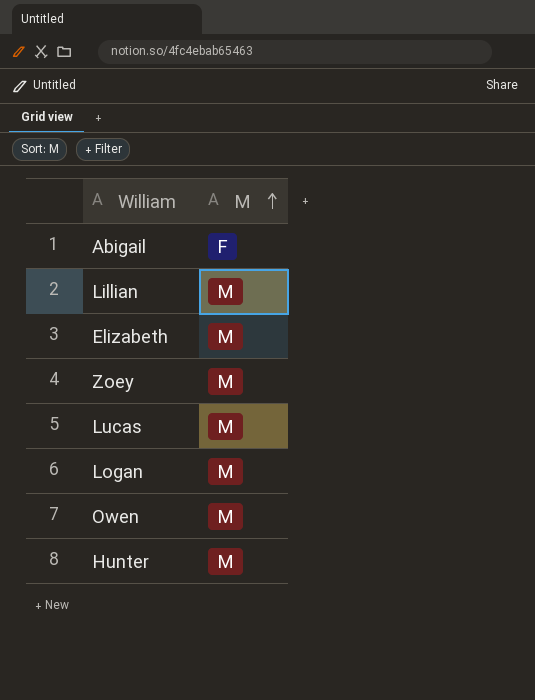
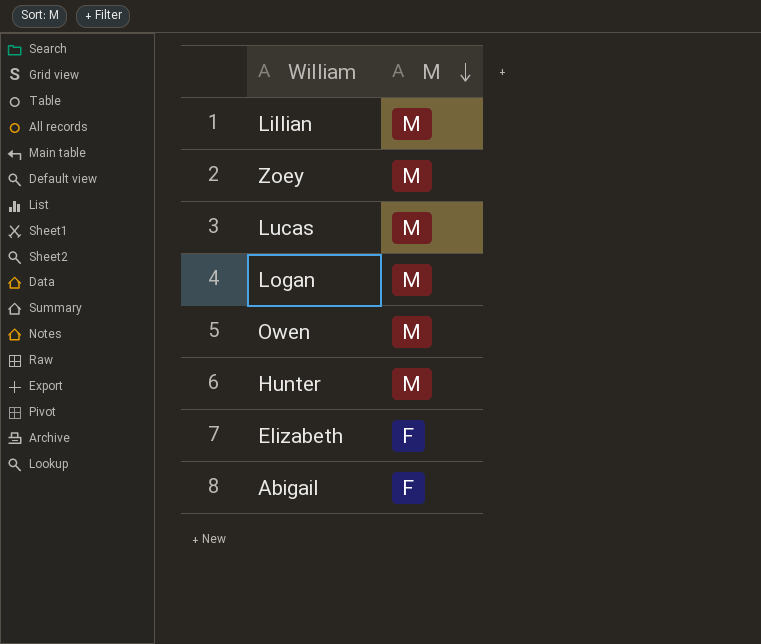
row order: M ascending -> M descending
Elizabeth | M: M -> F

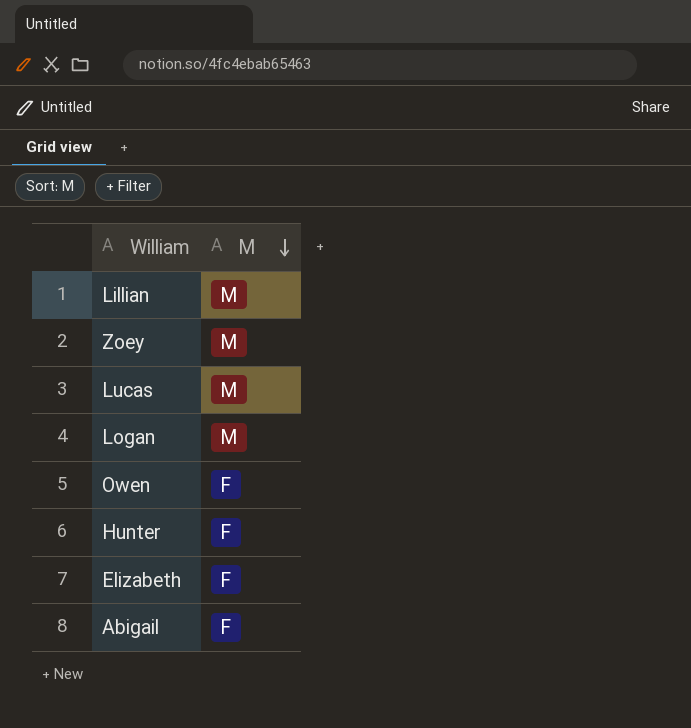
Owen | M: M -> F
Hunter | M: M -> F

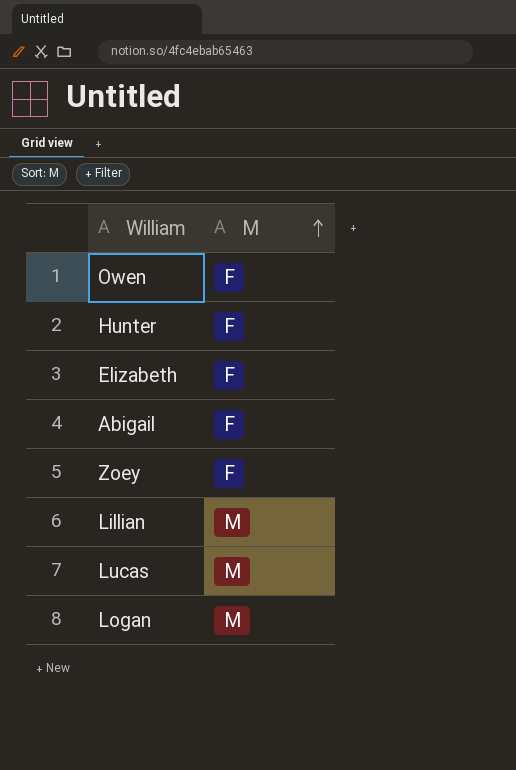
row order: M descending -> M ascending
Zoey | M: M -> F

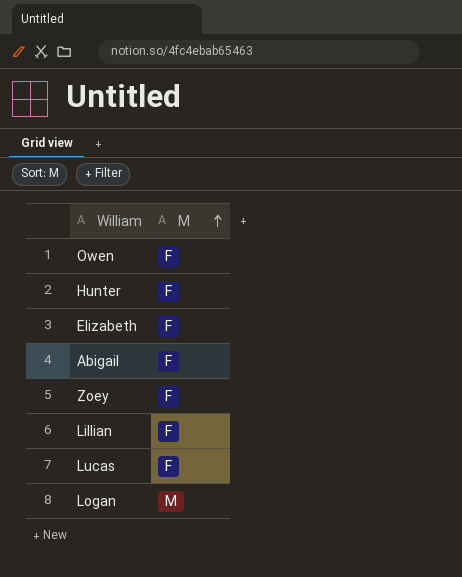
Lillian | M: M -> F
Lucas | M: M -> F

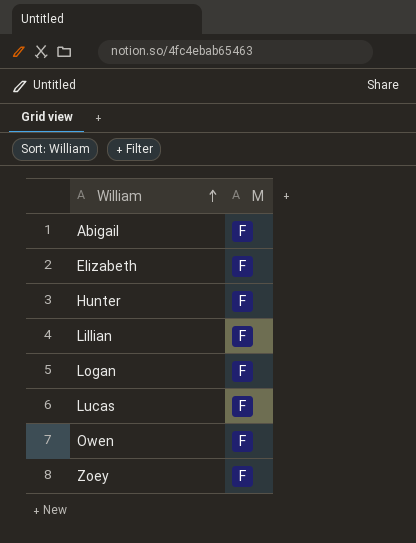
row order: M ascending -> William ascending
Logan | M: M -> F

